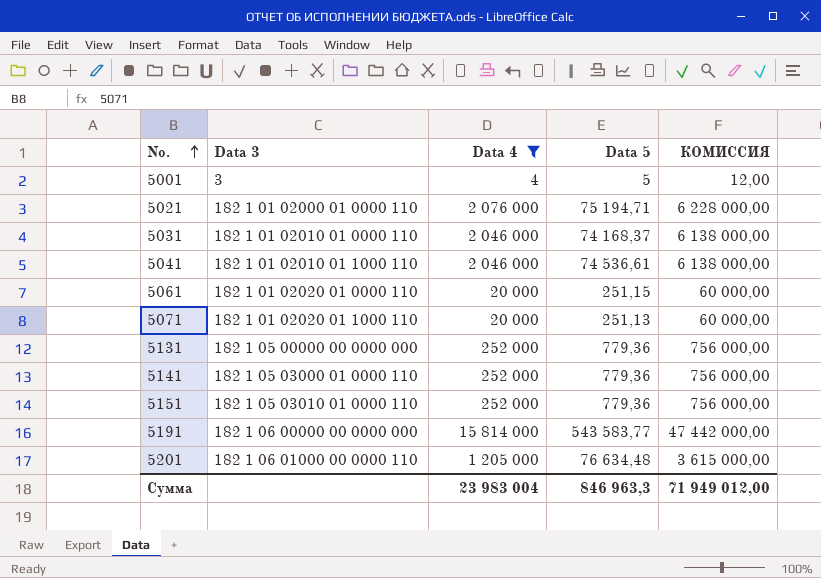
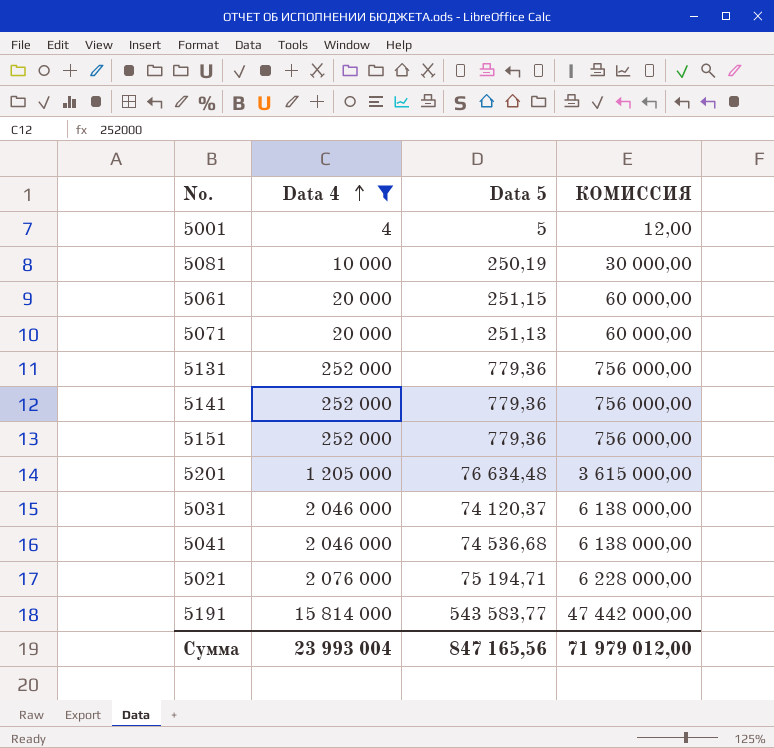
row order: No. ascending -> Data 4 ascending
column Data 3 | position: 2 -> none
row 5081: none -> 10 000 | 250,19 | 30 000,00
5031 | Data 5: 74 168,37 -> 74 120,37
5041 | Data 5: 74 536,61 -> 74 536,68
Сумма | Data 4: 23 983 004 -> 23 993 004
Сумма | Data 5: 846 963,3 -> 847 165,56
Сумма | КОМИССИЯ: 71 949 012,00 -> 71 979 012,00

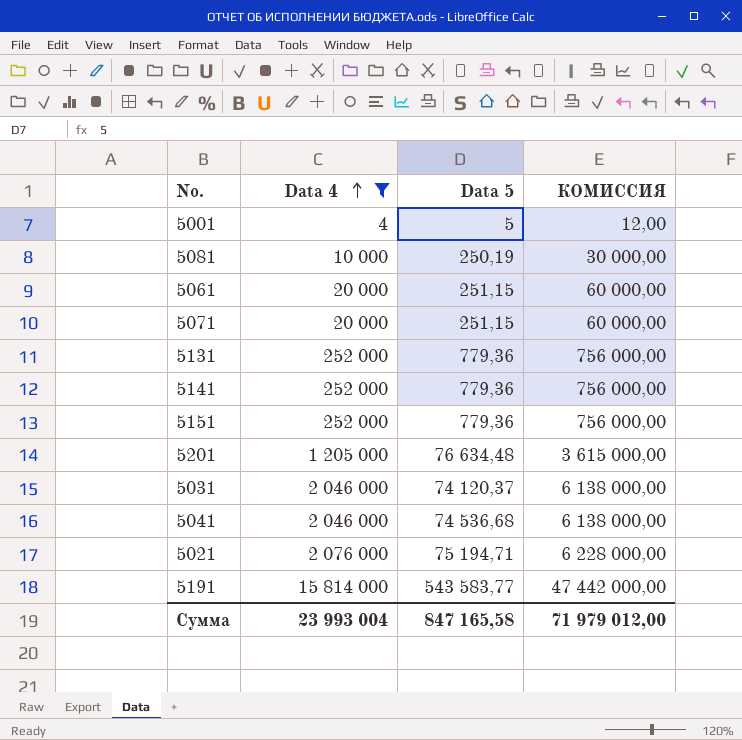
5071 | Data 5: 251,13 -> 251,15
Сумма | Data 5: 847 165,56 -> 847 165,58

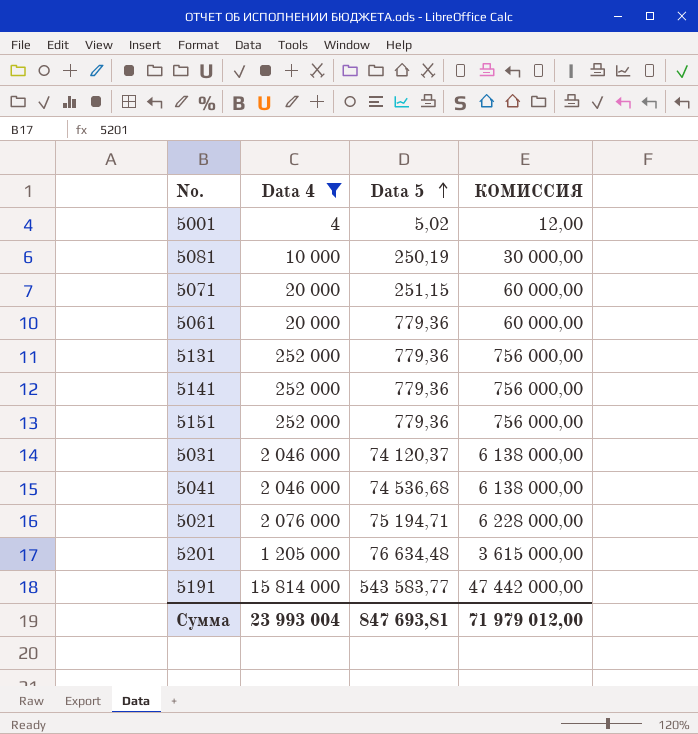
row order: Data 4 ascending -> Data 5 ascending
5001 | Data 5: 5 -> 5,02
5061 | Data 5: 251,15 -> 779,36
Сумма | Data 5: 847 165,58 -> 847 693,81

